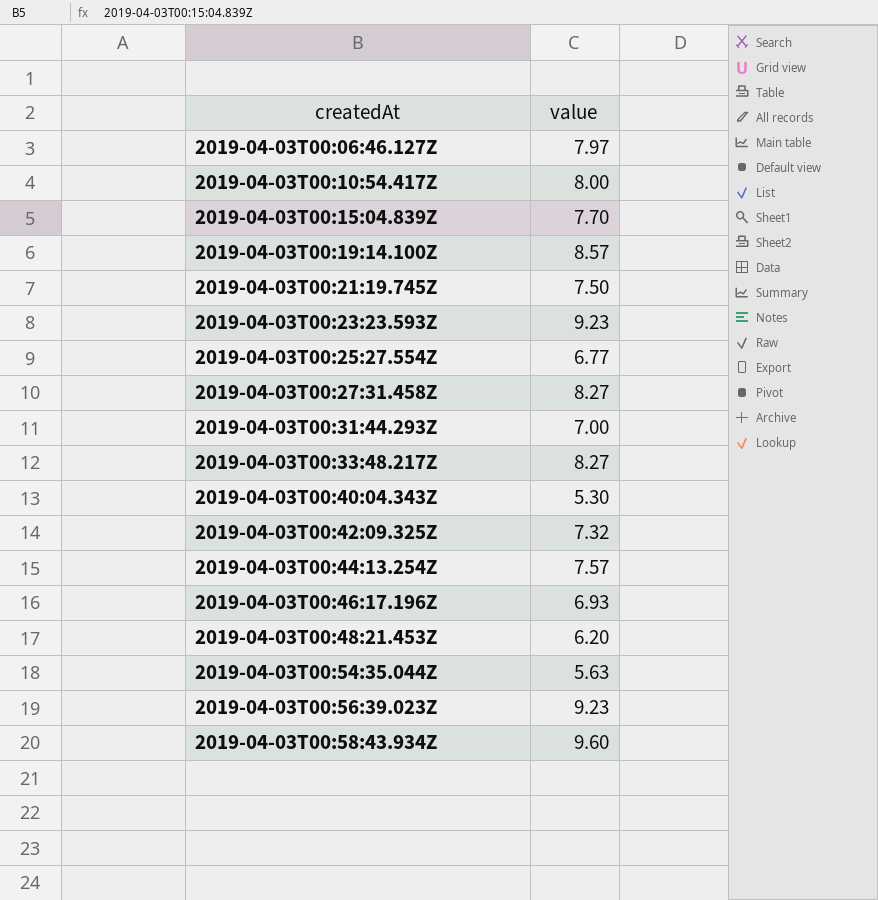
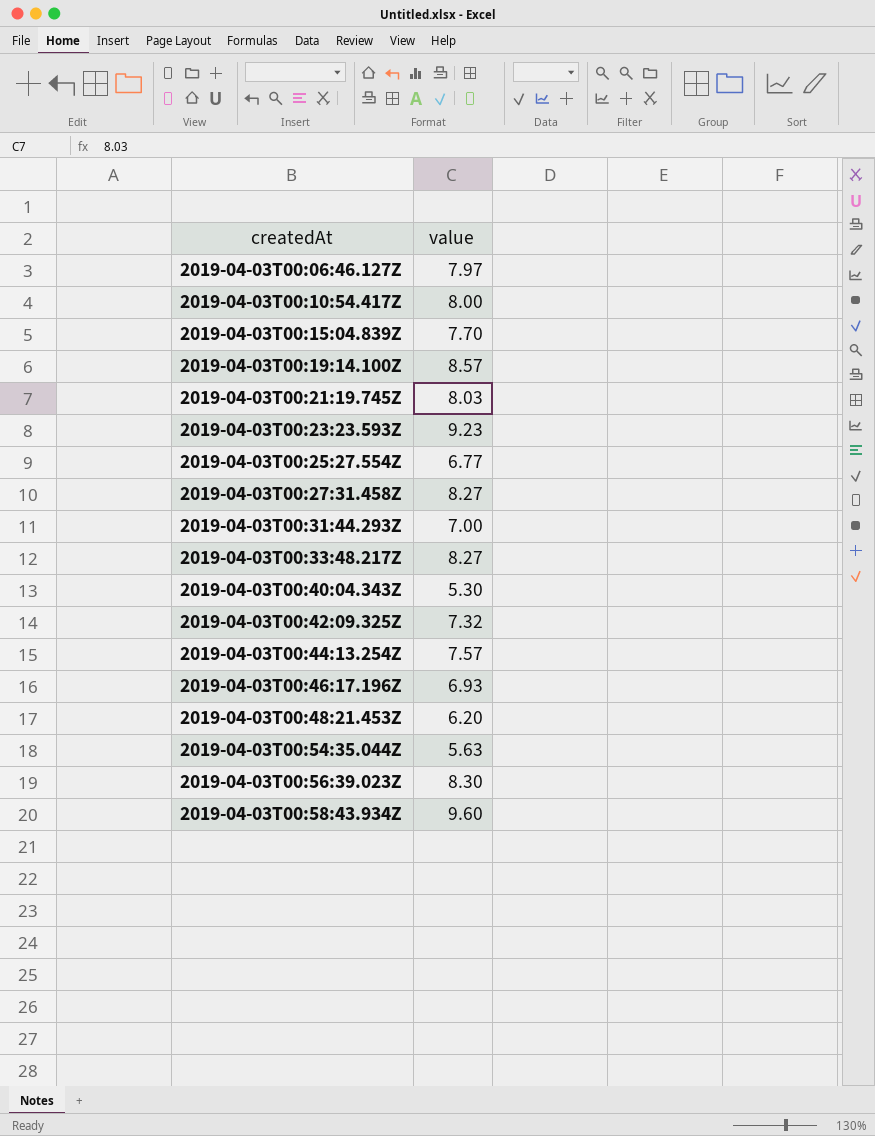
2019-04-03T00:21:19.745Z | value: 7.50 -> 8.03
2019-04-03T00:56:39.023Z | value: 9.23 -> 8.30

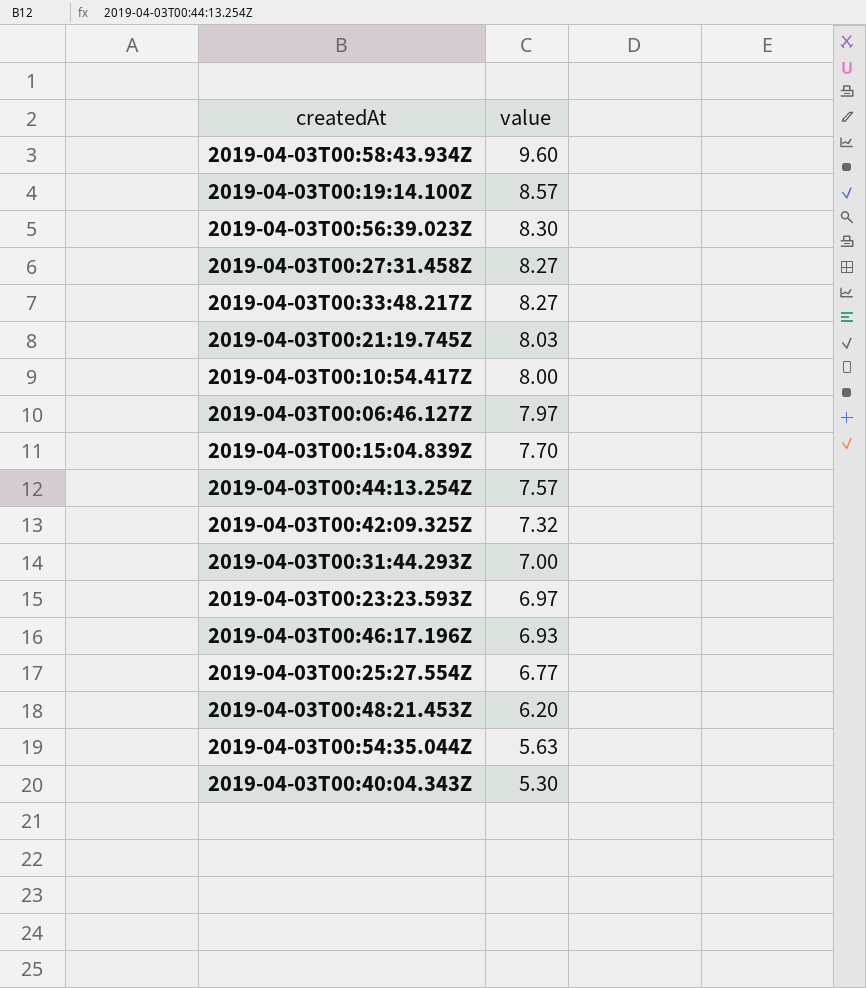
row order: createdAt ascending -> value descending
2019-04-03T00:23:23.593Z | value: 9.23 -> 6.97

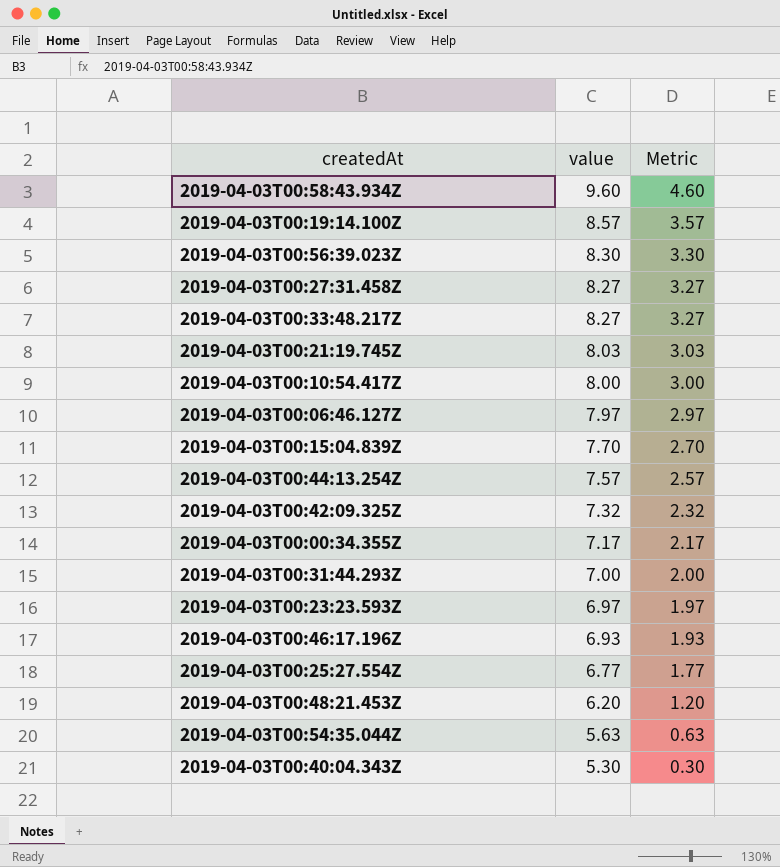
column Metric | formula: none -> [value] - 5
row 2019-04-03T00:00:34.355Z: none -> 7.17 | 2.17

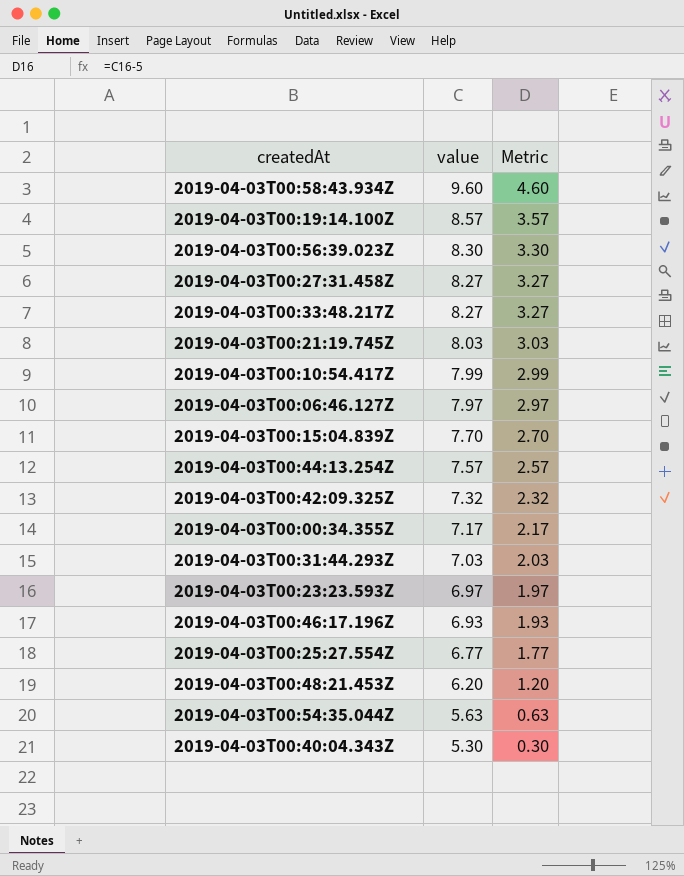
2019-04-03T00:10:54.417Z | value: 8.00 -> 7.99
2019-04-03T00:10:54.417Z | Metric: 3.00 -> 2.99
2019-04-03T00:31:44.293Z | value: 7.00 -> 7.03
2019-04-03T00:31:44.293Z | Metric: 2.00 -> 2.03

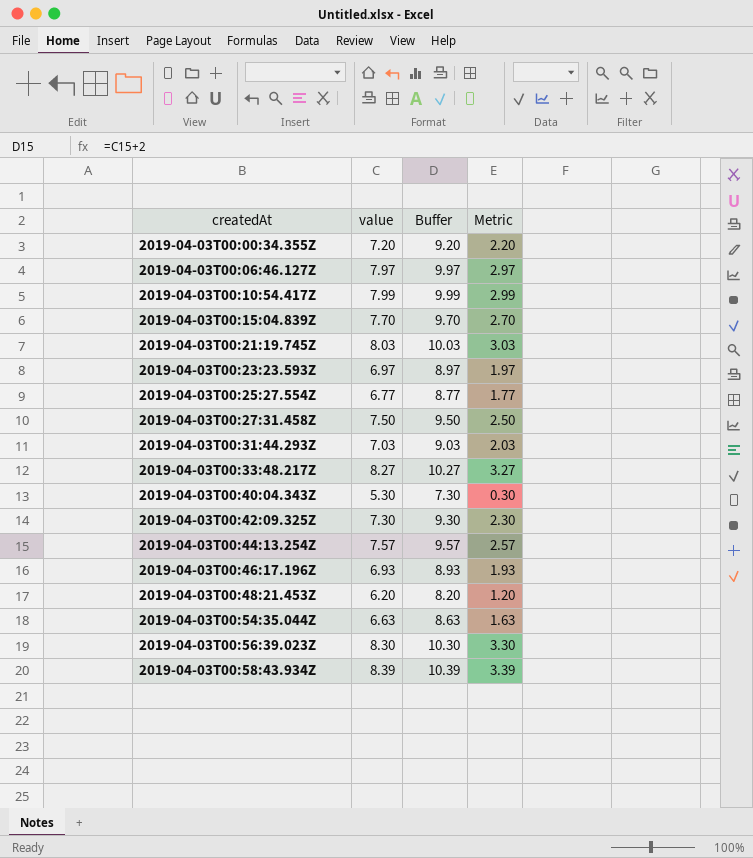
row order: value descending -> createdAt ascending
column Buffer | formula: none -> [value] + 2
row 2019-04-03T00:19:14.100Z: 8.57 | 3.57 -> none
2019-04-03T00:00:34.355Z | value: 7.17 -> 7.20
2019-04-03T00:00:34.355Z | Metric: 2.17 -> 2.20
2019-04-03T00:27:31.458Z | value: 8.27 -> 7.50
2019-04-03T00:27:31.458Z | Metric: 3.27 -> 2.50
2019-04-03T00:42:09.325Z | value: 7.32 -> 7.30
2019-04-03T00:42:09.325Z | Metric: 2.32 -> 2.30
2019-04-03T00:54:35.044Z | value: 5.63 -> 6.63
2019-04-03T00:54:35.044Z | Metric: 0.63 -> 1.63
2019-04-03T00:58:43.934Z | value: 9.60 -> 8.39
2019-04-03T00:58:43.934Z | Metric: 4.60 -> 3.39

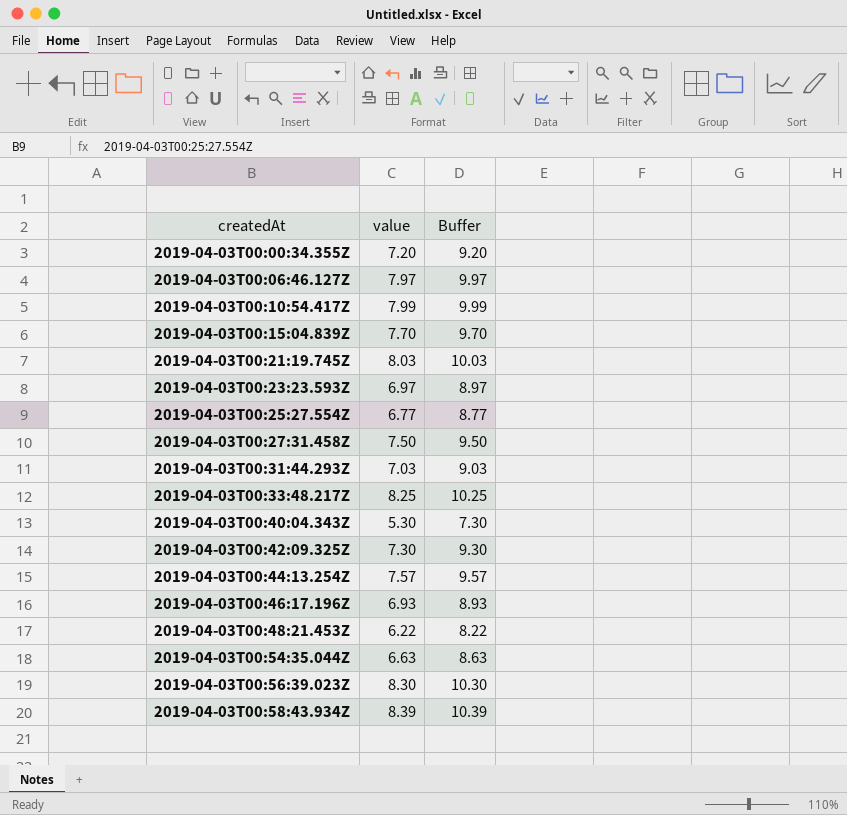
column Metric | formula: [value] - 5 -> none
2019-04-03T00:33:48.217Z | value: 8.27 -> 8.25
2019-04-03T00:33:48.217Z | Buffer: 10.27 -> 10.25
2019-04-03T00:48:21.453Z | value: 6.20 -> 6.22
2019-04-03T00:48:21.453Z | Buffer: 8.20 -> 8.22

